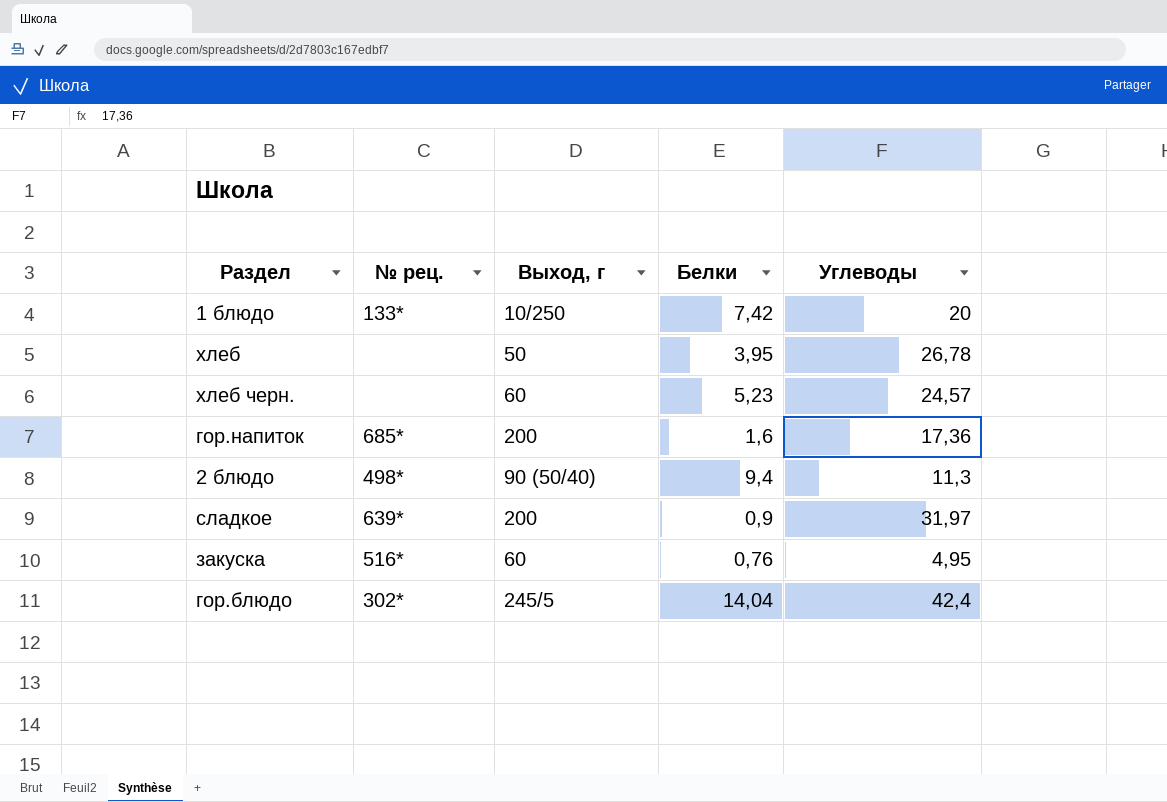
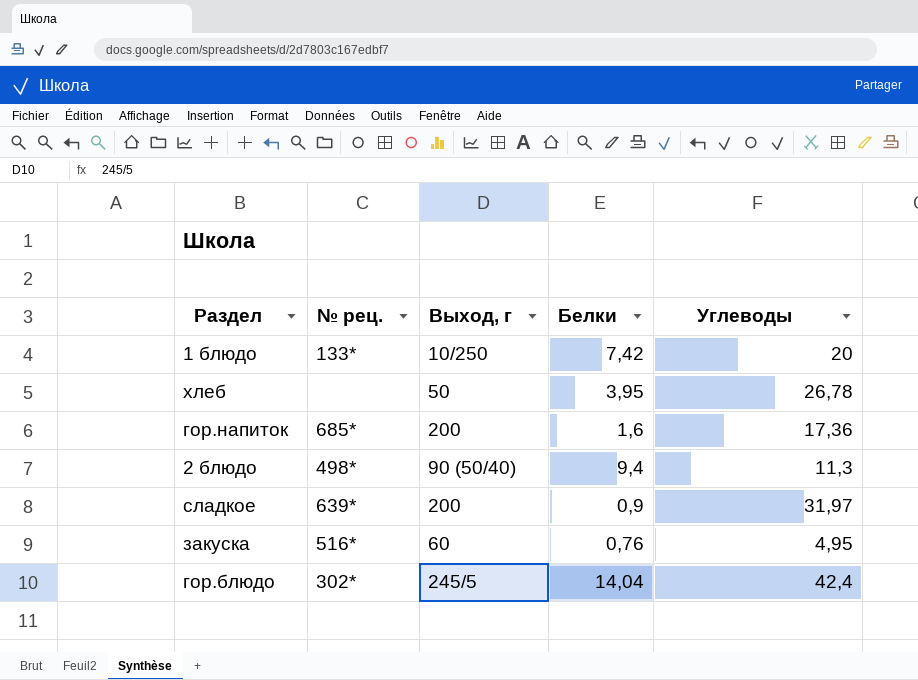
row хлеб черн.: none | 60 | 5,23 | 24,57 -> none

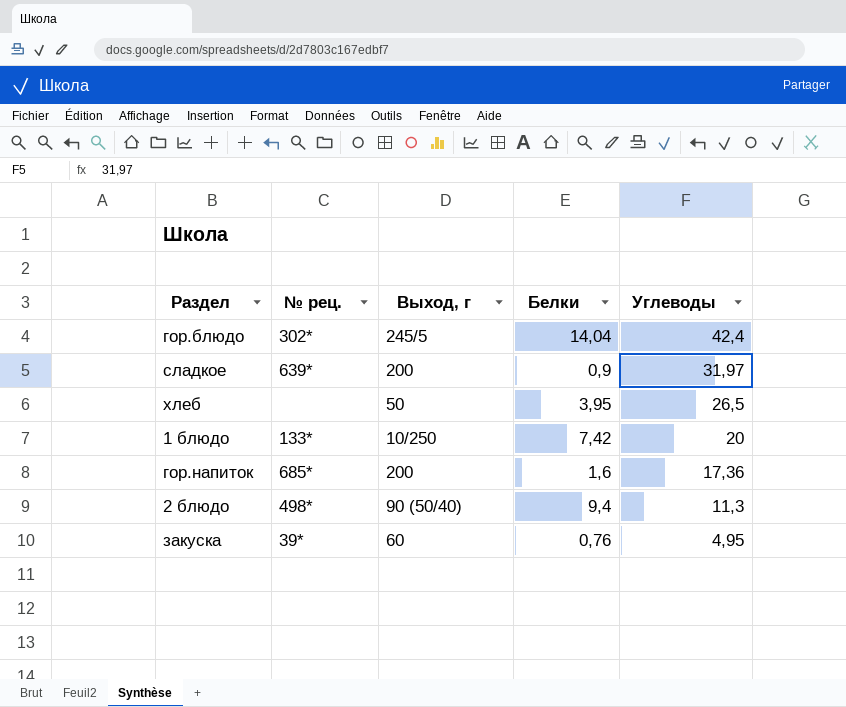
row order: none -> Углеводы descending
хлеб | Углеводы: 26,78 -> 26,5
закуска | № рец.: 516* -> 39*

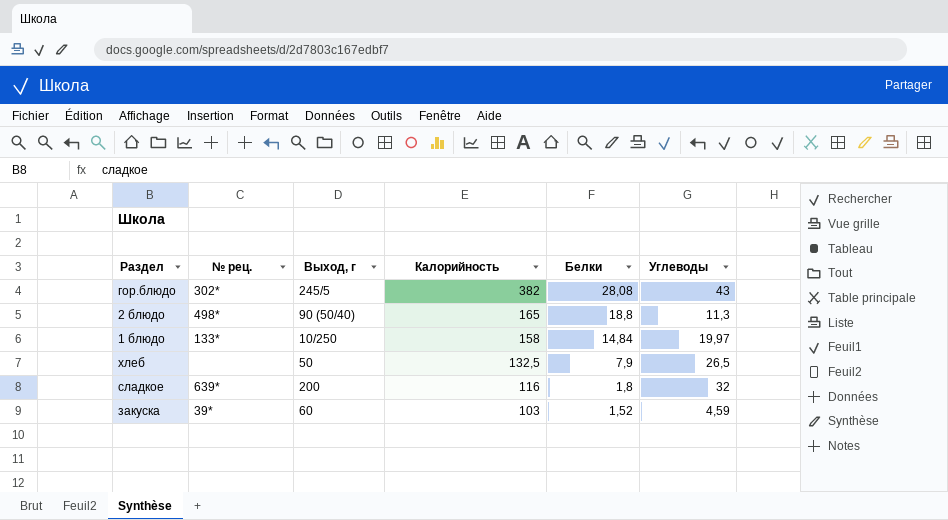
row order: Углеводы descending -> Калорийность descending
column Калорийность | position: none -> 4
row гор.напиток: 685* | 200 | 1,6 | 17,36 -> none
гор.блюдо | Белки: 14,04 -> 28,08
гор.блюдо | Углеводы: 42,4 -> 43
2 блюдо | Белки: 9,4 -> 18,8
1 блюдо | Белки: 7,42 -> 14,84
1 блюдо | Углеводы: 20 -> 19,97
хлеб | Белки: 3,95 -> 7,9
сладкое | Белки: 0,9 -> 1,8
сладкое | Углеводы: 31,97 -> 32
закуска | Белки: 0,76 -> 1,52
закуска | Углеводы: 4,95 -> 4,59

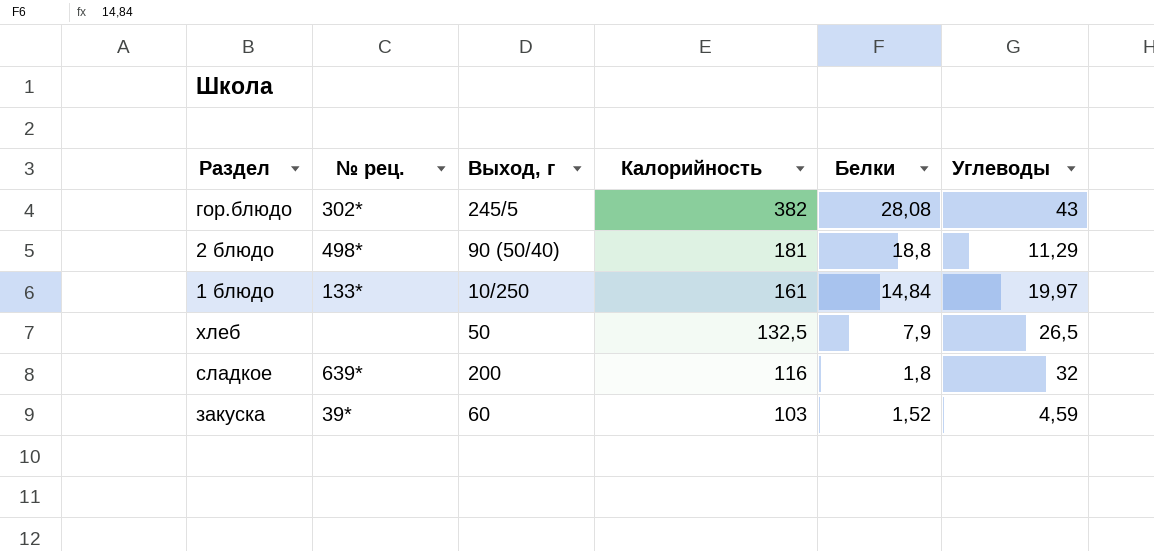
2 блюдо | Калорийность: 165 -> 181
2 блюдо | Углеводы: 11,3 -> 11,29
1 блюдо | Калорийность: 158 -> 161

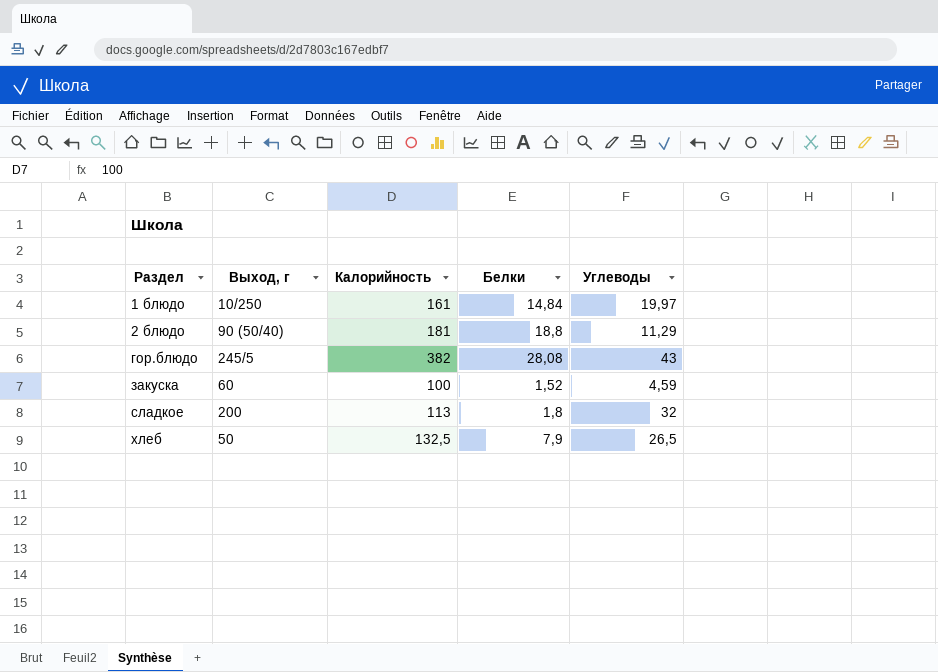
row order: Калорийность descending -> Раздел ascending
column № рец. | position: 2 -> none
закуска | Калорийность: 103 -> 100
сладкое | Калорийность: 116 -> 113

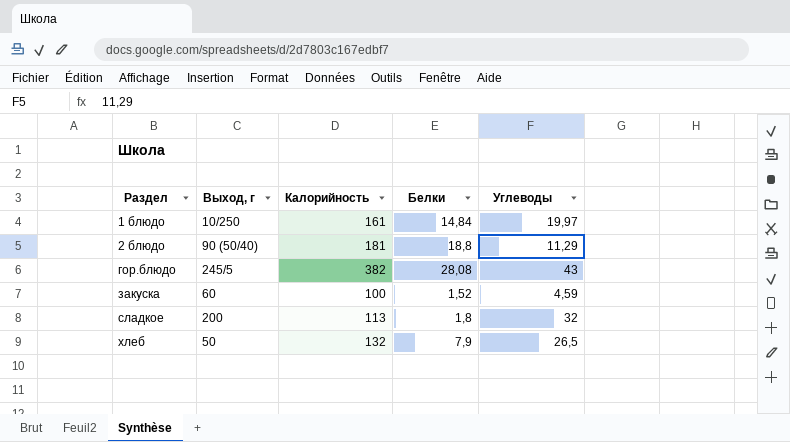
хлеб | Калорийность: 132,5 -> 132

